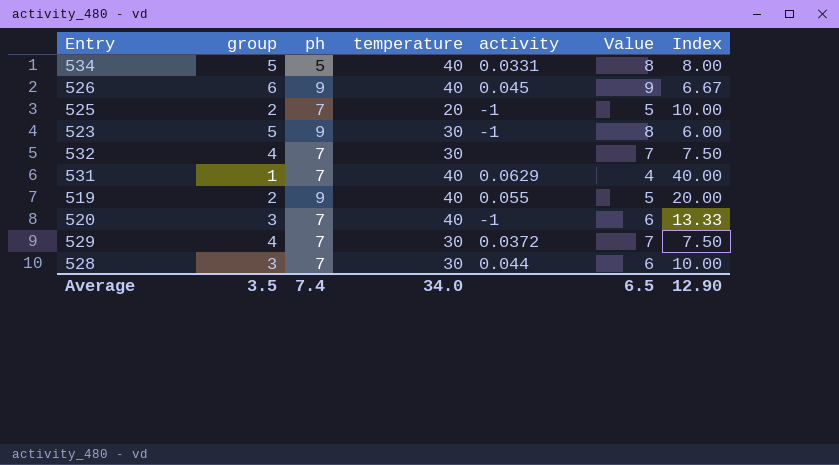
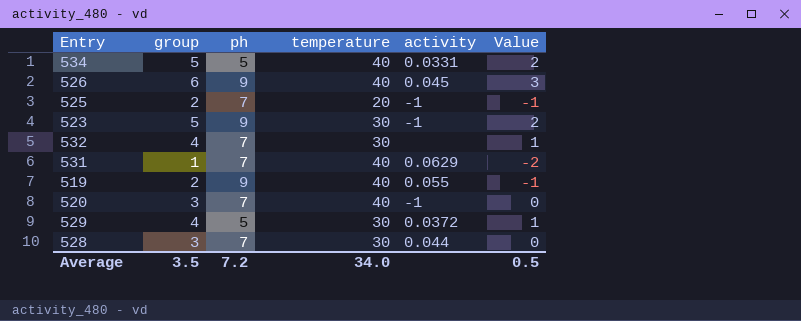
column Index | formula: [temperature] / [group] -> none
column Value | formula: [group] + 3 -> [group] - 3
529 | ph: 7 -> 5
Average | ph: 7.4 -> 7.2
Average | Value: 6.5 -> 0.5

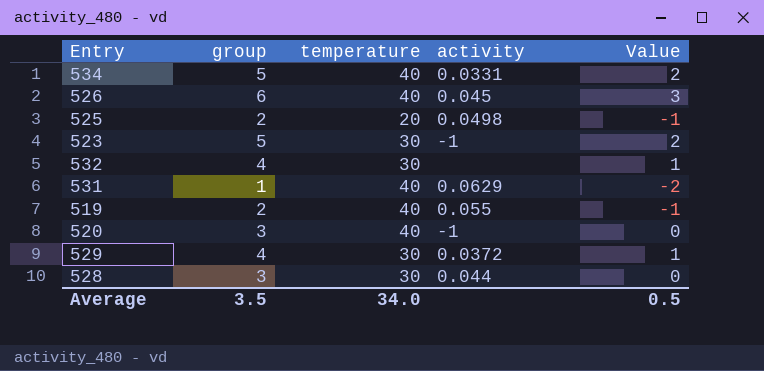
column ph | position: 3 -> none
525 | activity: -1 -> 0.0498

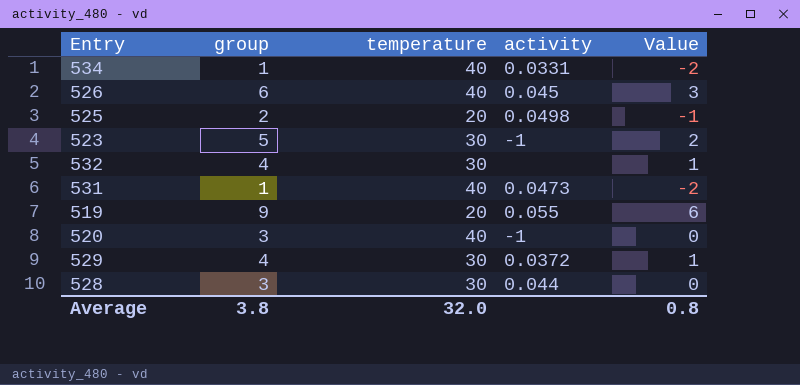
534 | group: 5 -> 1
534 | Value: 2 -> -2
531 | activity: 0.0629 -> 0.0473
519 | group: 2 -> 9
519 | temperature: 40 -> 20
519 | Value: -1 -> 6
Average | group: 3.5 -> 3.8
Average | temperature: 34.0 -> 32.0
Average | Value: 0.5 -> 0.8

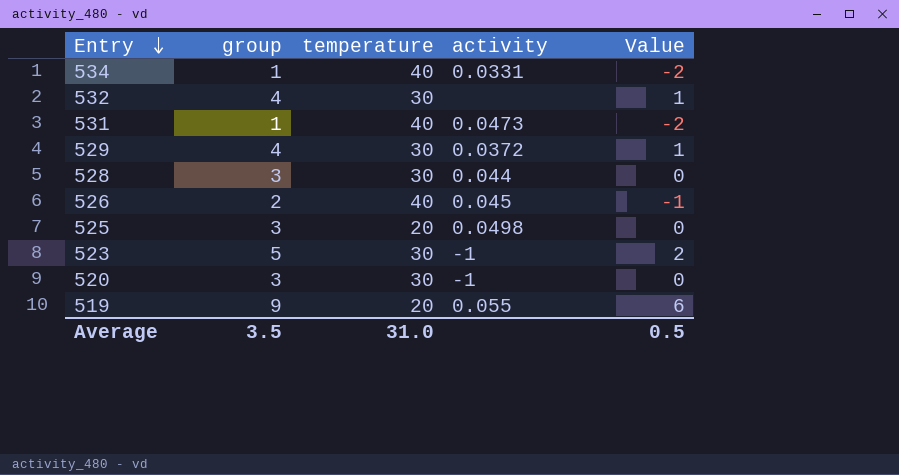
row order: none -> Entry descending
526 | group: 6 -> 2
526 | Value: 3 -> -1
525 | group: 2 -> 3
525 | Value: -1 -> 0
520 | temperature: 40 -> 30
Average | group: 3.8 -> 3.5
Average | temperature: 32.0 -> 31.0
Average | Value: 0.8 -> 0.5

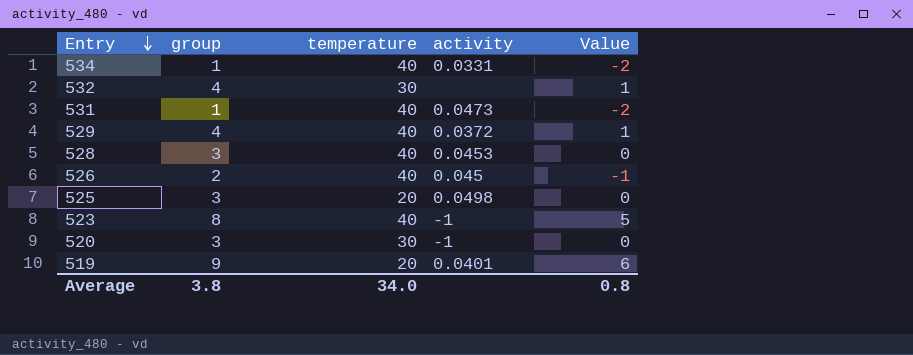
529 | temperature: 30 -> 40
528 | temperature: 30 -> 40
528 | activity: 0.044 -> 0.0453
523 | group: 5 -> 8
523 | temperature: 30 -> 40
523 | Value: 2 -> 5
519 | activity: 0.055 -> 0.0401
Average | group: 3.5 -> 3.8
Average | temperature: 31.0 -> 34.0
Average | Value: 0.5 -> 0.8

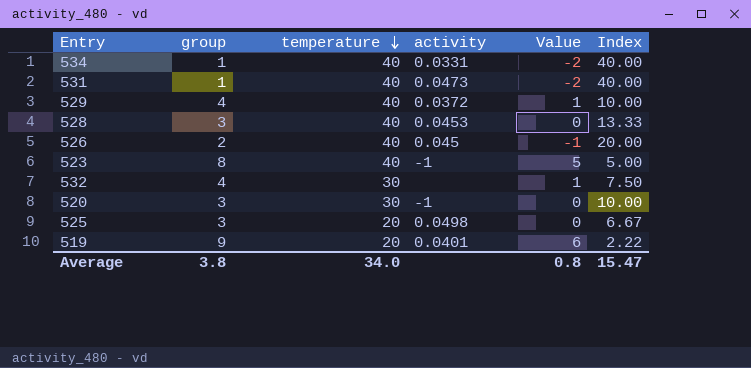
row order: Entry descending -> temperature descending
column Index | formula: none -> [temperature] / [group]

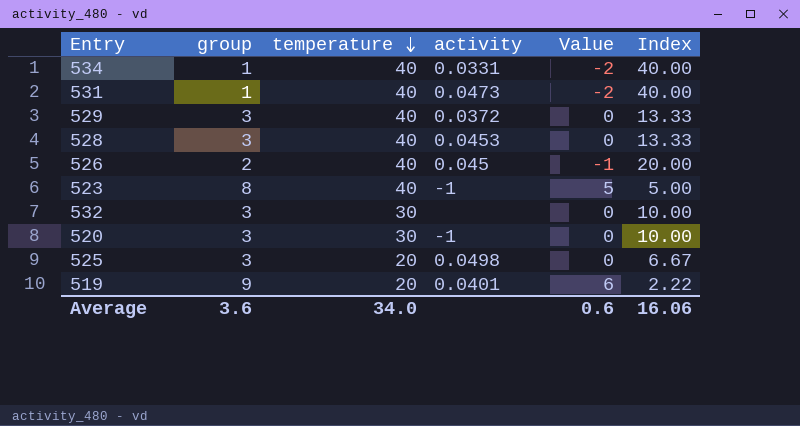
529 | group: 4 -> 3
529 | Value: 1 -> 0
529 | Index: 10.00 -> 13.33
532 | group: 4 -> 3
532 | Value: 1 -> 0
532 | Index: 7.50 -> 10.00
Average | group: 3.8 -> 3.6
Average | Value: 0.8 -> 0.6
Average | Index: 15.47 -> 16.06

